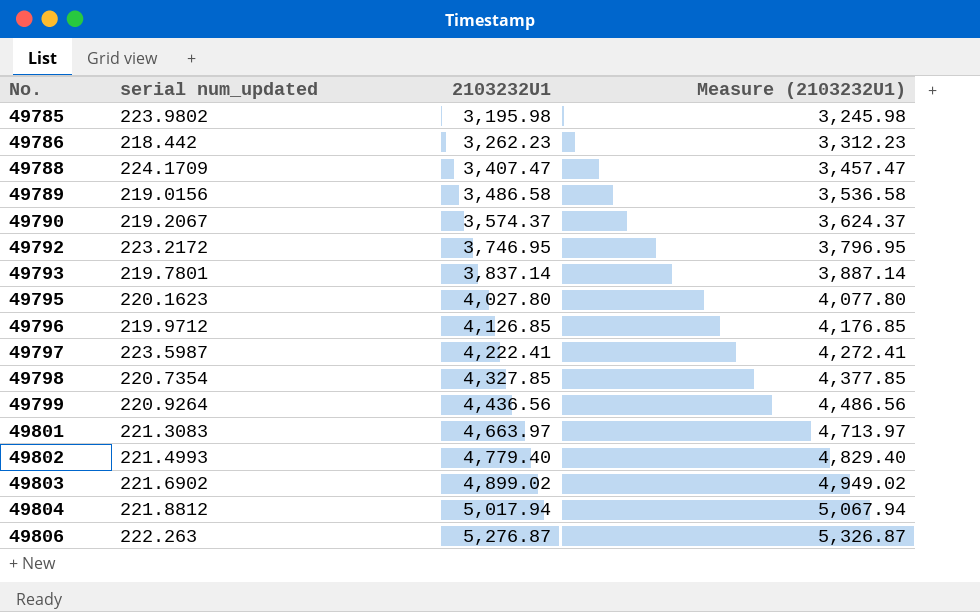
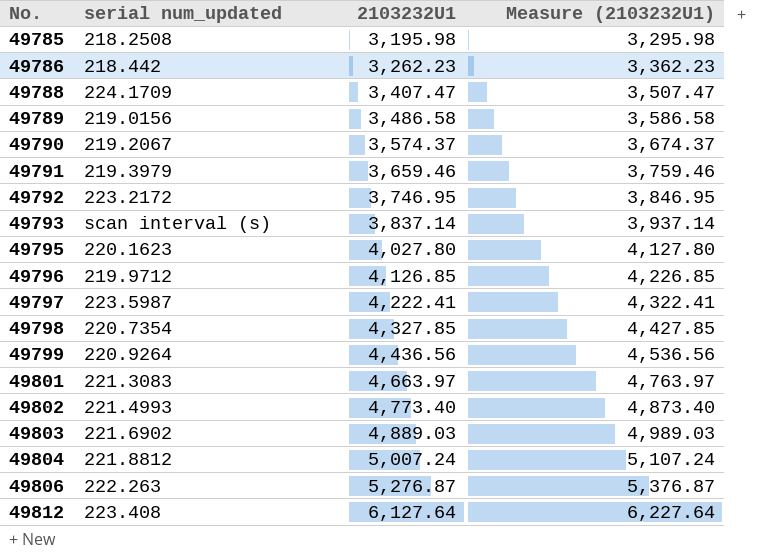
column Measure (2103232U1) | formula: [2103232U1] + 50 -> [2103232U1] + 100
49785 | serial num_updated: 223.9802 -> 218.2508
row 49791: none -> 219.3979 | 3,659.46 | 3,759.46
49793 | serial num_updated: 219.7801 -> scan interval (s)
49802 | 2103232U1: 4,779.40 -> 4,773.40
49803 | 2103232U1: 4,899.02 -> 4,889.03
49804 | 2103232U1: 5,017.94 -> 5,007.24
row 49812: none -> 223.408 | 6,127.64 | 6,227.64

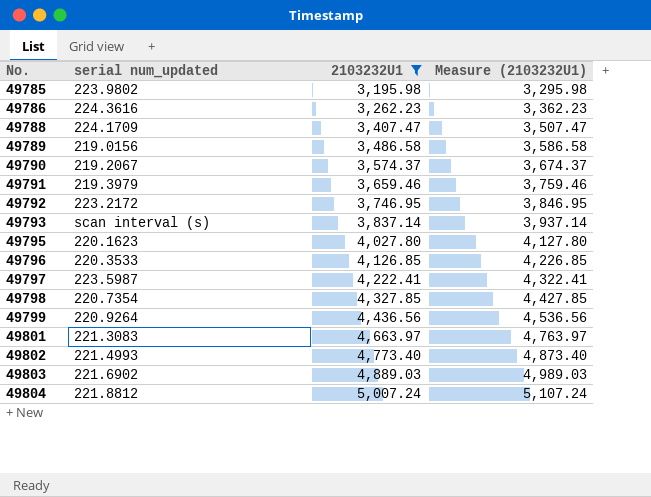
filter: none -> 2103232U1 <= 5,007.24
49785 | serial num_updated: 218.2508 -> 223.9802
49786 | serial num_updated: 218.442 -> 224.3616
49796 | serial num_updated: 219.9712 -> 220.3533

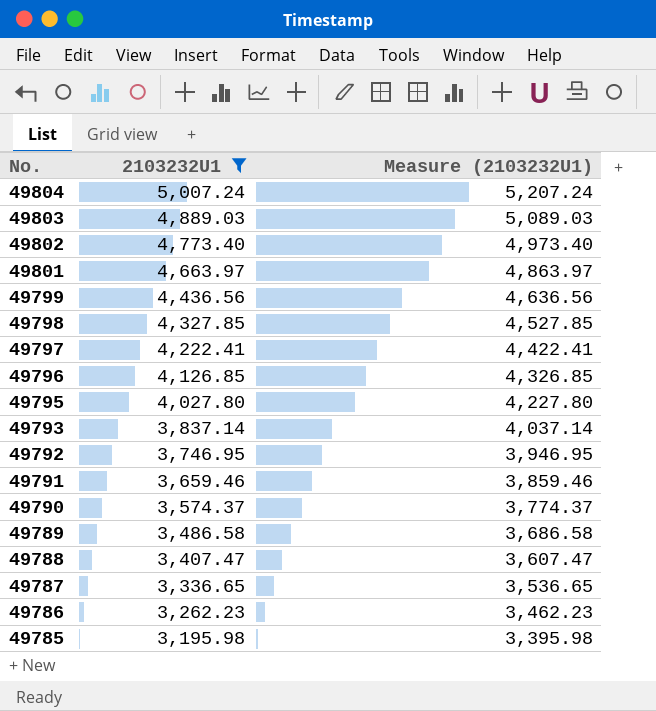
row order: No. ascending -> No. descending
column serial num_updated | position: 2 -> none
column Measure (2103232U1) | formula: [2103232U1] + 100 -> [2103232U1] + 200
row 49787: none -> 3,336.65 | 3,536.65

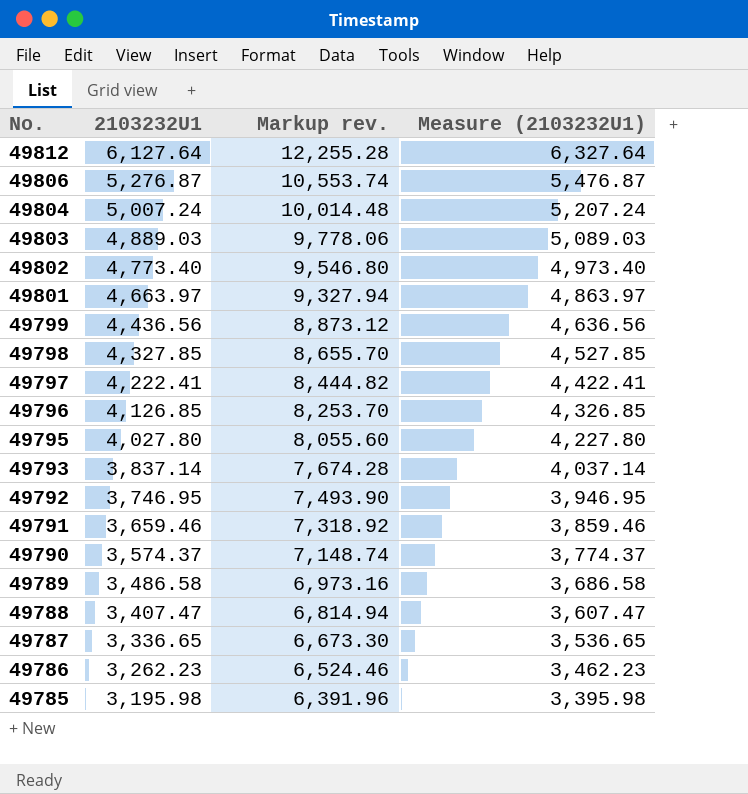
filter: 2103232U1 <= 5,007.24 -> none
column Markup rev. | formula: none -> [2103232U1] * 2

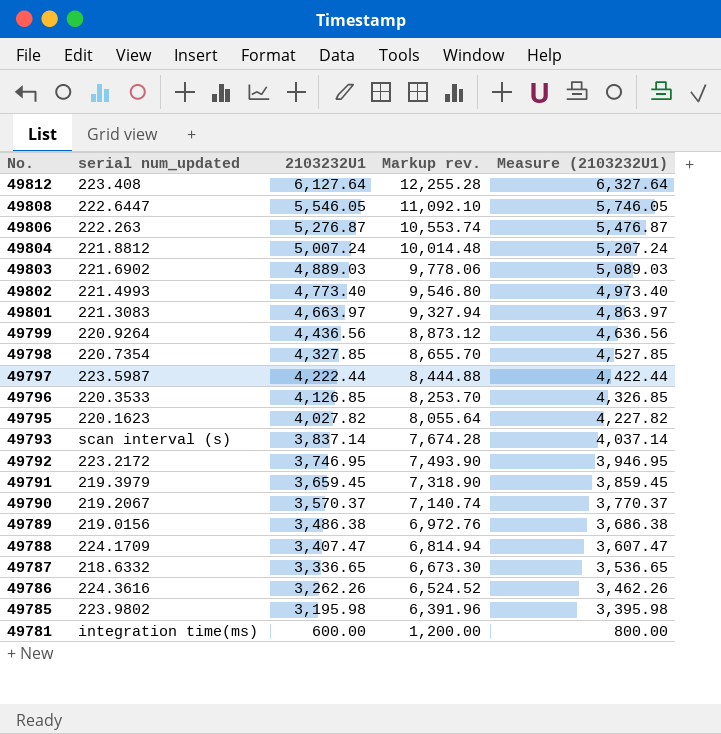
column serial num_updated | position: none -> 2
row 49808: none -> 222.6447 | 5,546.05 | 11,092.10 | 5,746.05
49797 | 2103232U1: 4,222.41 -> 4,222.44
49797 | Markup rev.: 8,444.82 -> 8,444.88
49797 | Measure (2103232U1): 4,422.41 -> 4,422.44
49795 | 2103232U1: 4,027.80 -> 4,027.82
49795 | Markup rev.: 8,055.60 -> 8,055.64
49795 | Measure (2103232U1): 4,227.80 -> 4,227.82
49791 | 2103232U1: 3,659.46 -> 3,659.45
49791 | Markup rev.: 7,318.92 -> 7,318.90
49791 | Measure (2103232U1): 3,859.46 -> 3,859.45
49790 | 2103232U1: 3,574.37 -> 3,570.37
49790 | Markup rev.: 7,148.74 -> 7,140.74
49790 | Measure (2103232U1): 3,774.37 -> 3,770.37
49789 | 2103232U1: 3,486.58 -> 3,486.38
49789 | Markup rev.: 6,973.16 -> 6,972.76
49789 | Measure (2103232U1): 3,686.58 -> 3,686.38
49786 | 2103232U1: 3,262.23 -> 3,262.26
49786 | Markup rev.: 6,524.46 -> 6,524.52
49786 | Measure (2103232U1): 3,462.23 -> 3,462.26
row 49781: none -> integration time(ms) | 600.00 | 1,200.00 | 800.00

